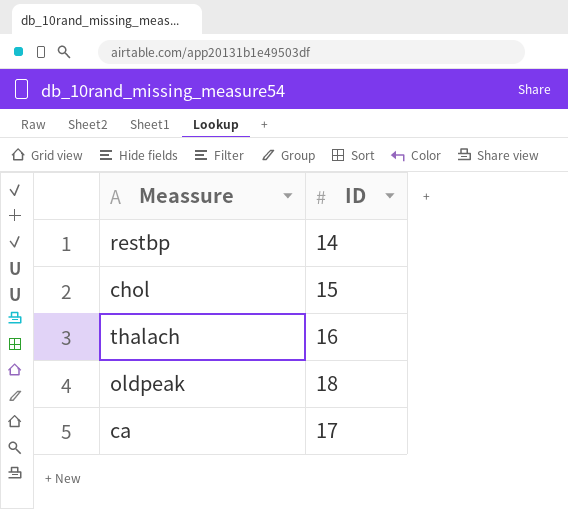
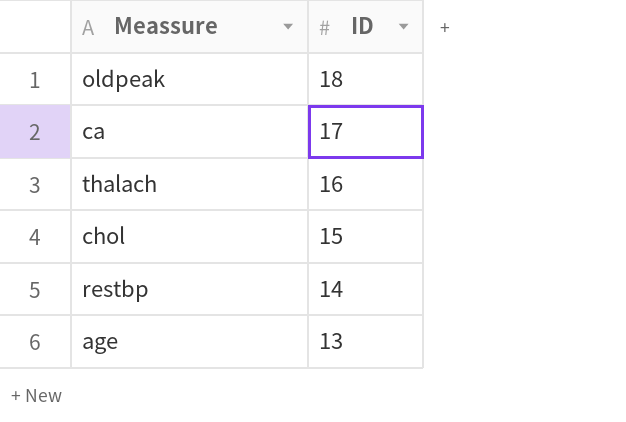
row order: none -> ID descending
row age: none -> 13

